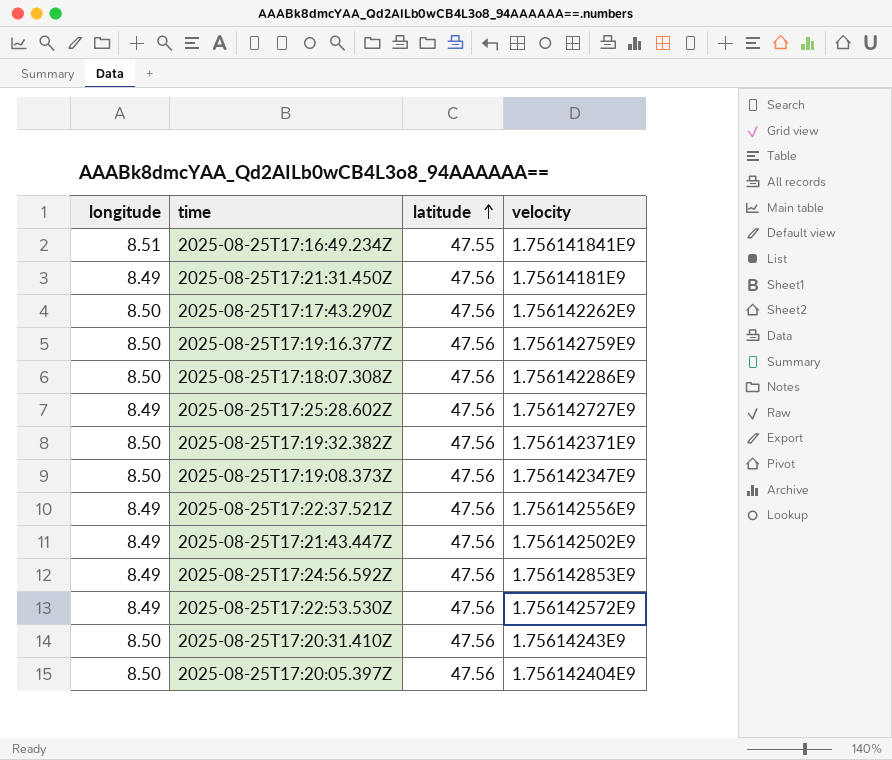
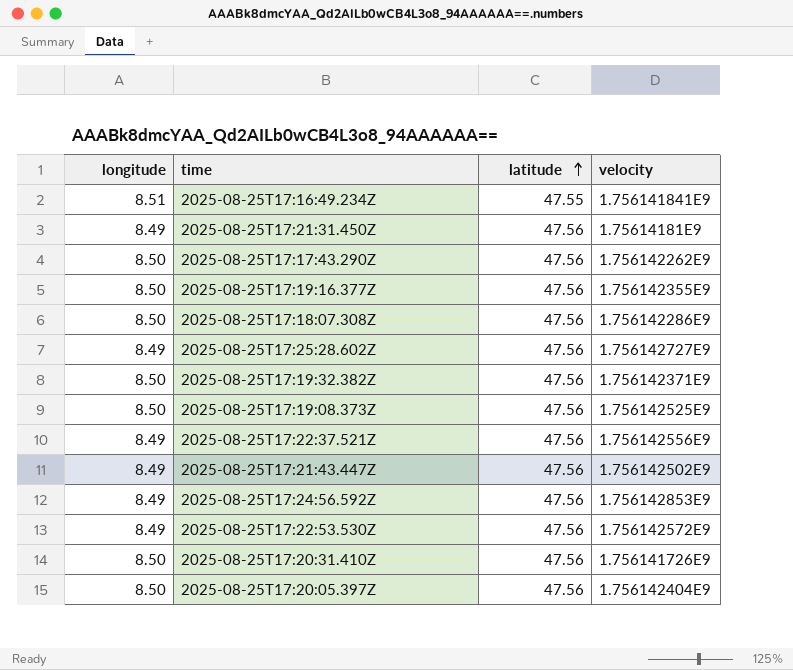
2025-08-25T17:19:16.377Z | velocity: 1.756142759E9 -> 1.756142355E9
2025-08-25T17:19:08.373Z | velocity: 1.756142347E9 -> 1.756142525E9
2025-08-25T17:20:31.410Z | velocity: 1.75614243E9 -> 1.756141726E9

